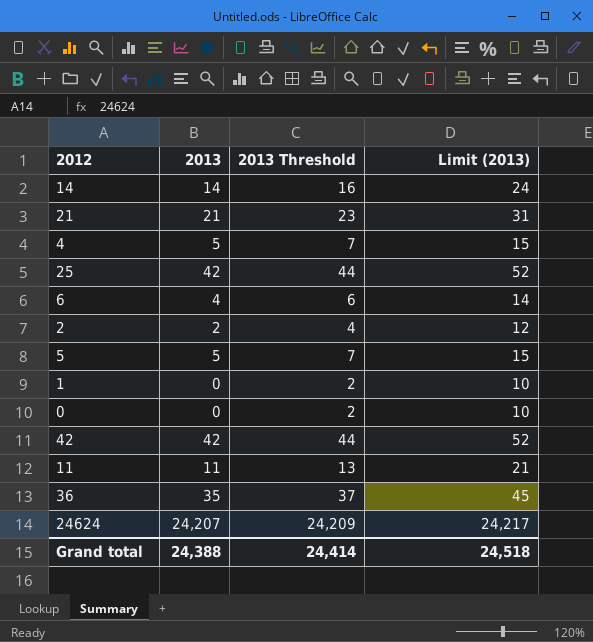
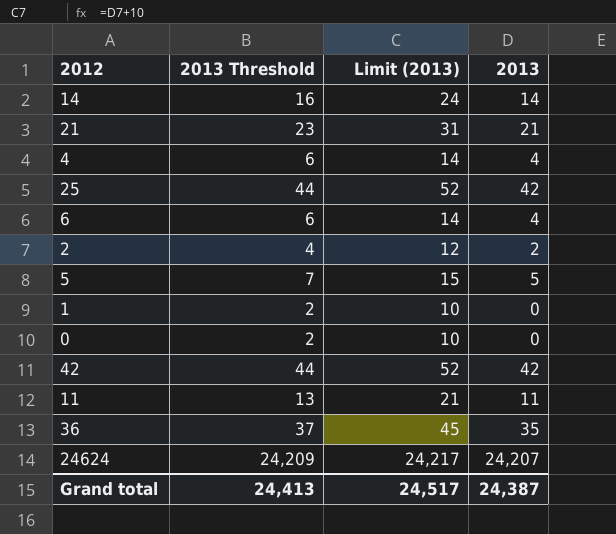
column 2013 | position: 2 -> 4
4 | 2013 Threshold: 7 -> 6
4 | Limit (2013): 15 -> 14
4 | 2013: 5 -> 4
Grand total | 2013 Threshold: 24,414 -> 24,413
Grand total | Limit (2013): 24,518 -> 24,517
Grand total | 2013: 24,388 -> 24,387

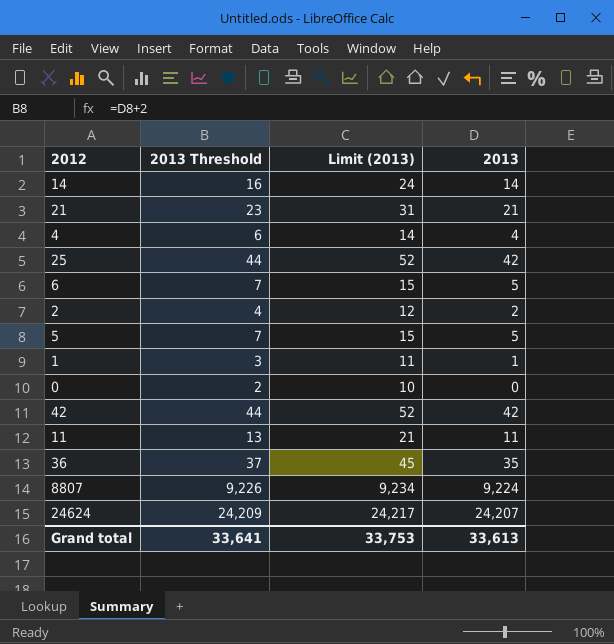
6 | 2013 Threshold: 6 -> 7
6 | Limit (2013): 14 -> 15
6 | 2013: 4 -> 5
1 | 2013 Threshold: 2 -> 3
1 | Limit (2013): 10 -> 11
1 | 2013: 0 -> 1
row 8807: none -> 9,226 | 9,234 | 9,224
Grand total | 2013 Threshold: 24,413 -> 33,641
Grand total | Limit (2013): 24,517 -> 33,753
Grand total | 2013: 24,387 -> 33,613

